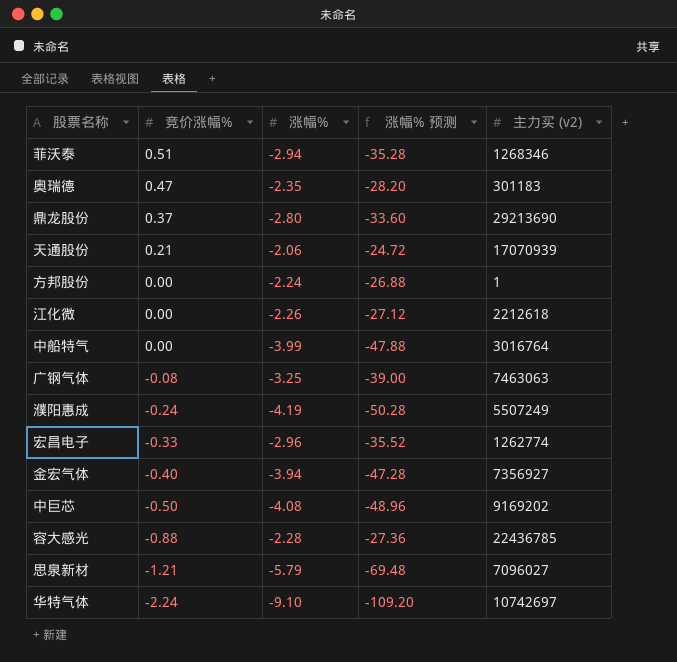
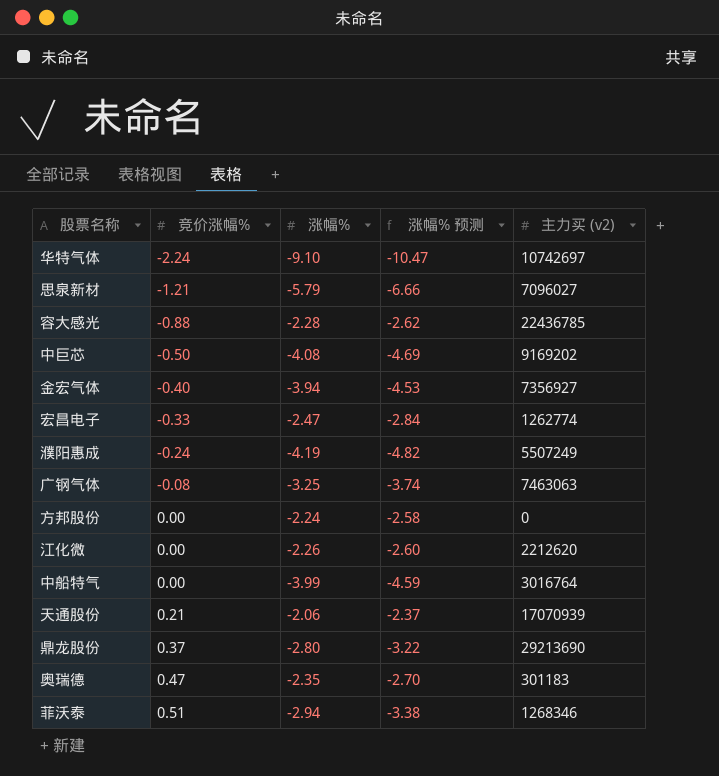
row order: 竞价涨幅% descending -> 竞价涨幅% ascending
column 涨幅% 预测 | formula: [涨幅%] * 12 -> [涨幅%] * 1.15
宏昌电子 | 涨幅%: -2.96 -> -2.47
方邦股份 | 主力买 (v2): 1 -> 0
江化微 | 主力买 (v2): 2212618 -> 2212620

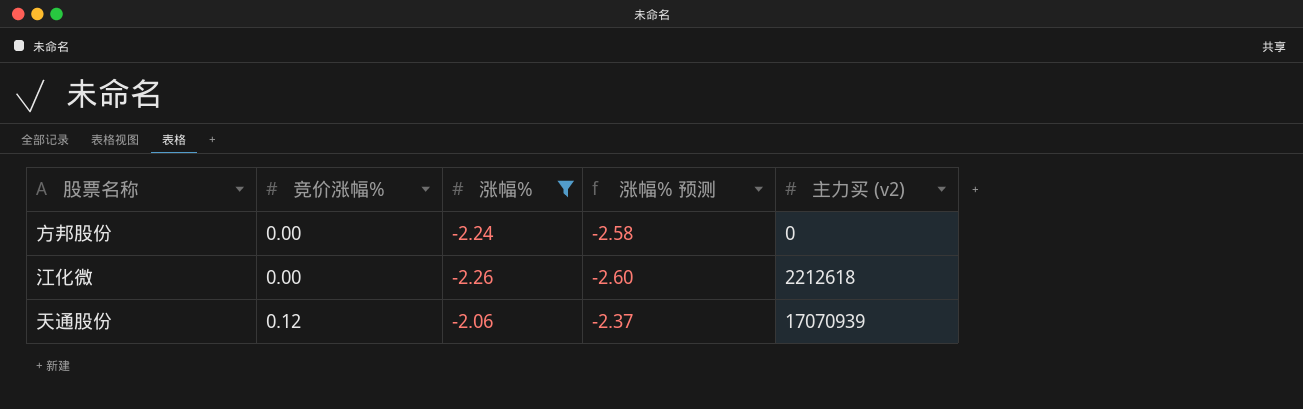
filter: none -> 涨幅% >= -2.26
江化微 | 主力买 (v2): 2212620 -> 2212618
天通股份 | 竞价涨幅%: 0.21 -> 0.12

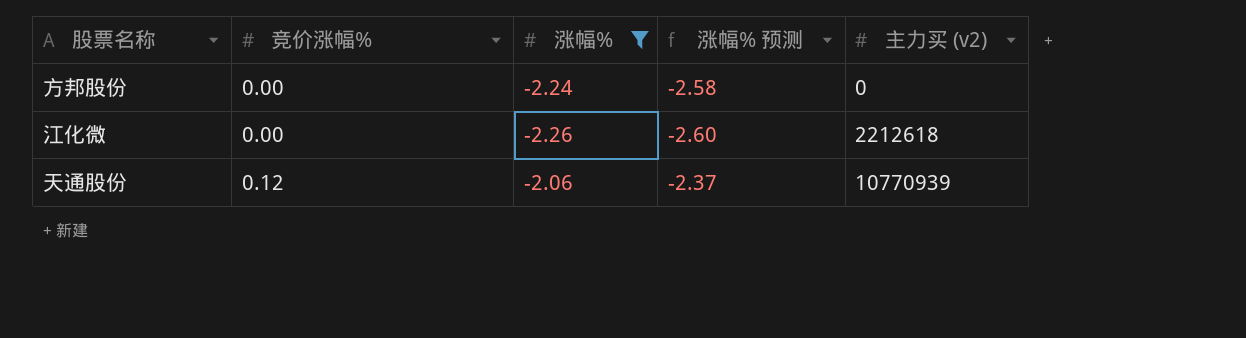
天通股份 | 主力买 (v2): 17070939 -> 10770939

